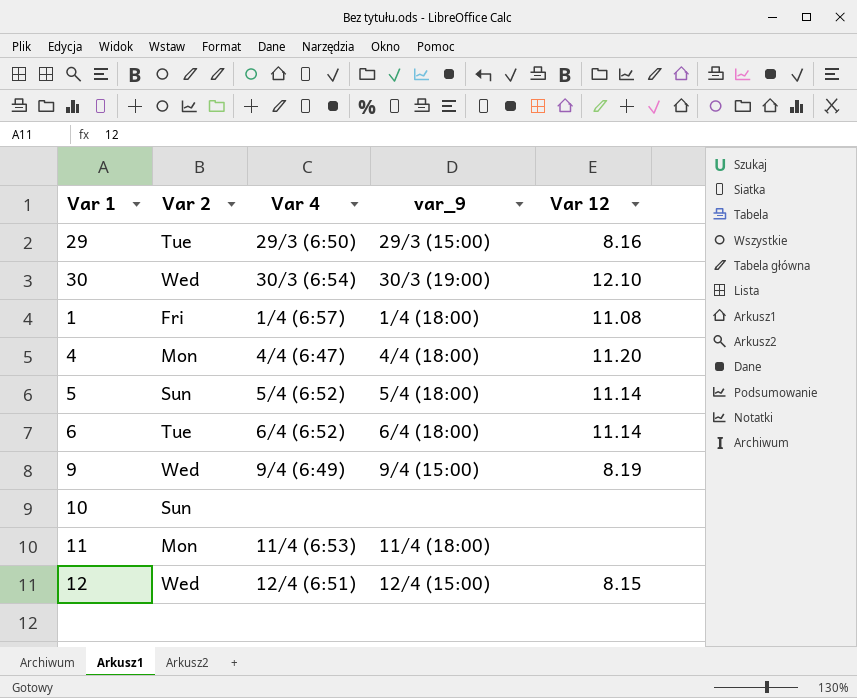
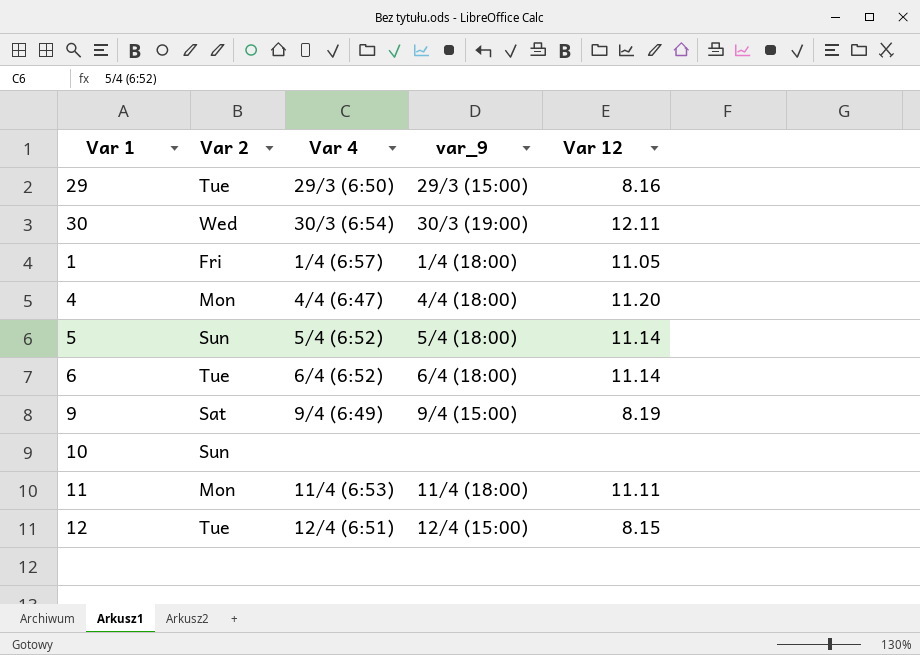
30 | Var 12: 12.10 -> 12.11
1 | Var 12: 11.08 -> 11.05
9 | Var 2: Wed -> Sat
11 | Var 12: none -> 11.11
12 | Var 2: Wed -> Tue

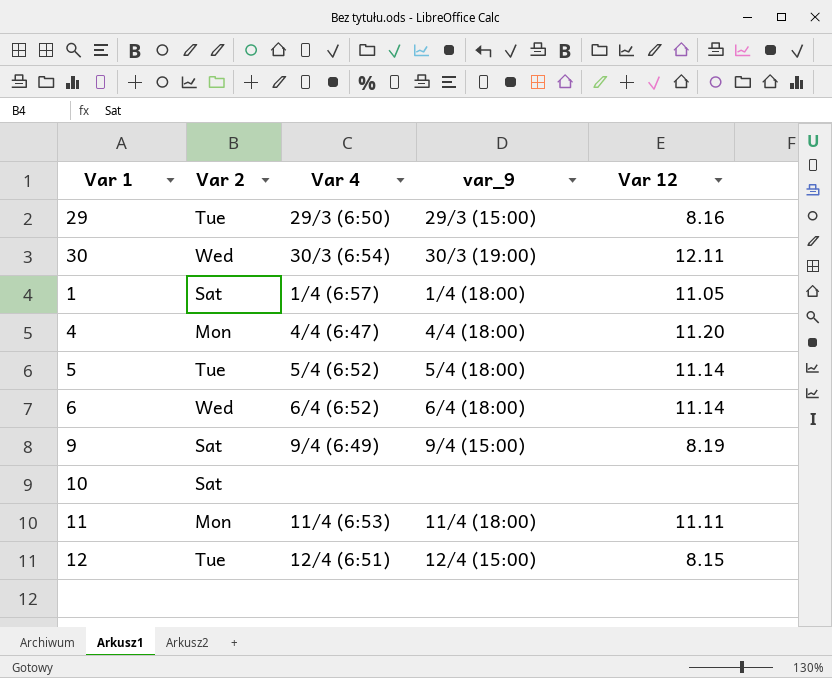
1 | Var 2: Fri -> Sat
5 | Var 2: Sun -> Tue
6 | Var 2: Tue -> Wed
10 | Var 2: Sun -> Sat

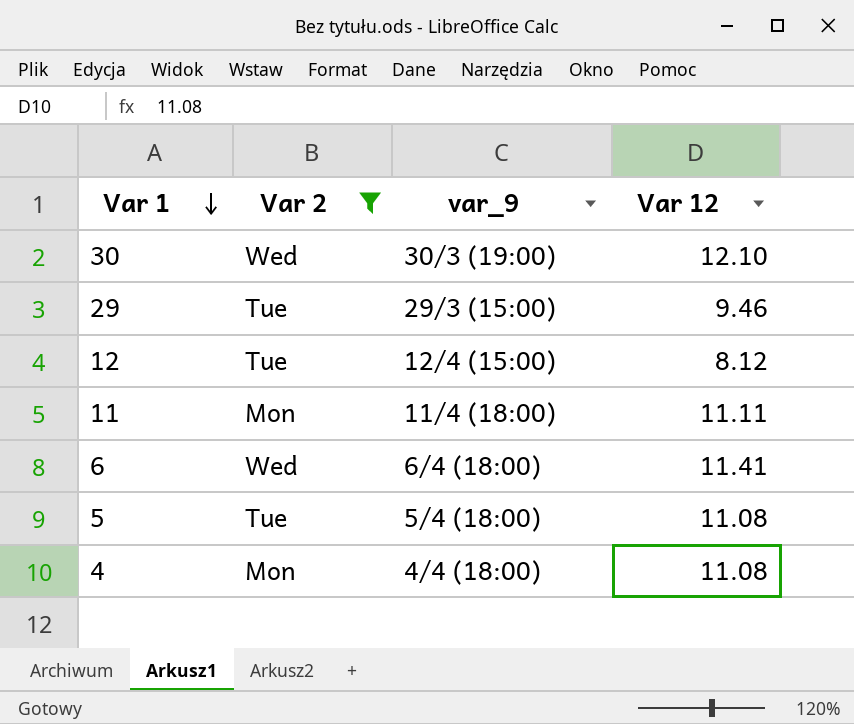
filter: none -> Var 2 != Sat
row order: none -> Var 1 descending
column Var 4 | position: 3 -> none
30 | Var 12: 12.11 -> 12.10
29 | Var 12: 8.16 -> 9.46
12 | Var 12: 8.15 -> 8.12
6 | Var 12: 11.14 -> 11.41
5 | Var 12: 11.14 -> 11.08
4 | Var 12: 11.20 -> 11.08

